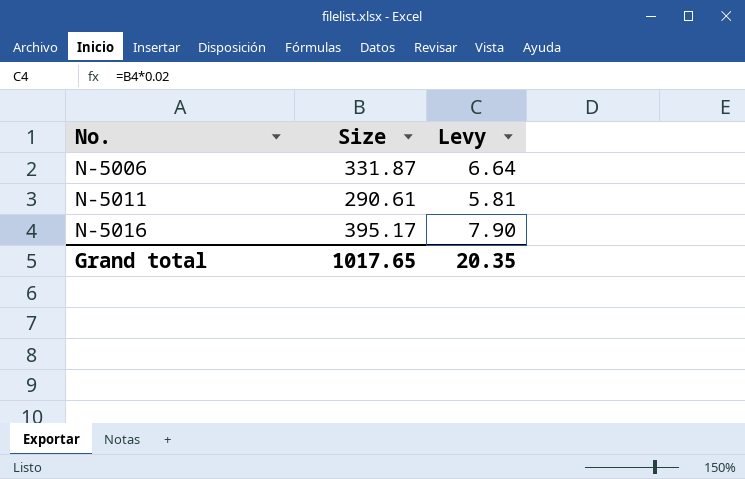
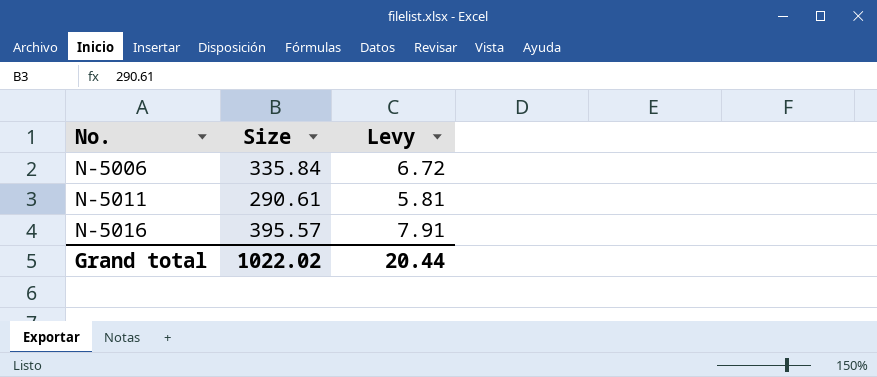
N-5006 | Size: 331.87 -> 335.84
N-5006 | Levy: 6.64 -> 6.72
N-5016 | Size: 395.17 -> 395.57
N-5016 | Levy: 7.90 -> 7.91
Grand total | Size: 1017.65 -> 1022.02
Grand total | Levy: 20.35 -> 20.44

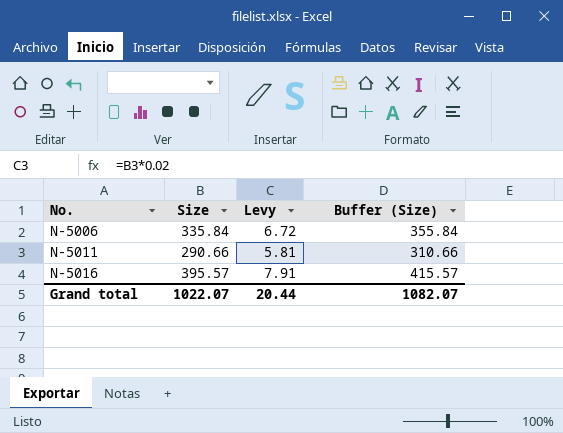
column Buffer (Size) | formula: none -> [Size] + 20
N-5011 | Size: 290.61 -> 290.66
Grand total | Size: 1022.02 -> 1022.07

